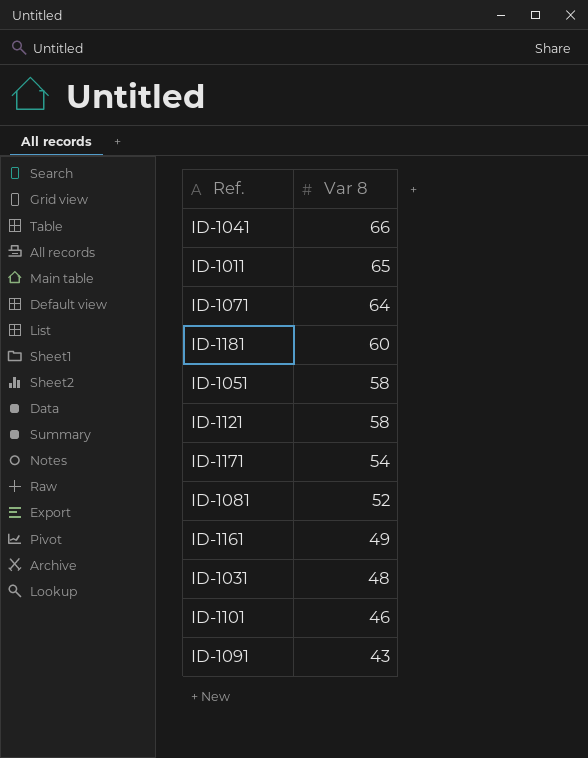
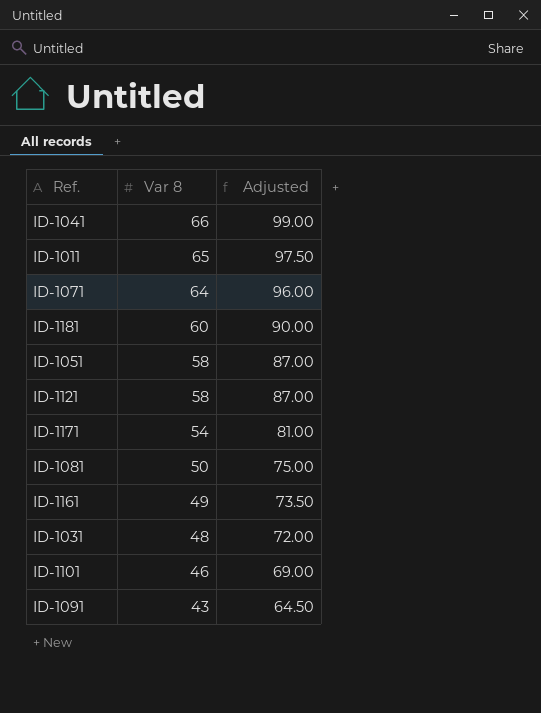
column Adjusted | formula: none -> [Var 8] * 1.5
ID-1081 | Var 8: 52 -> 50

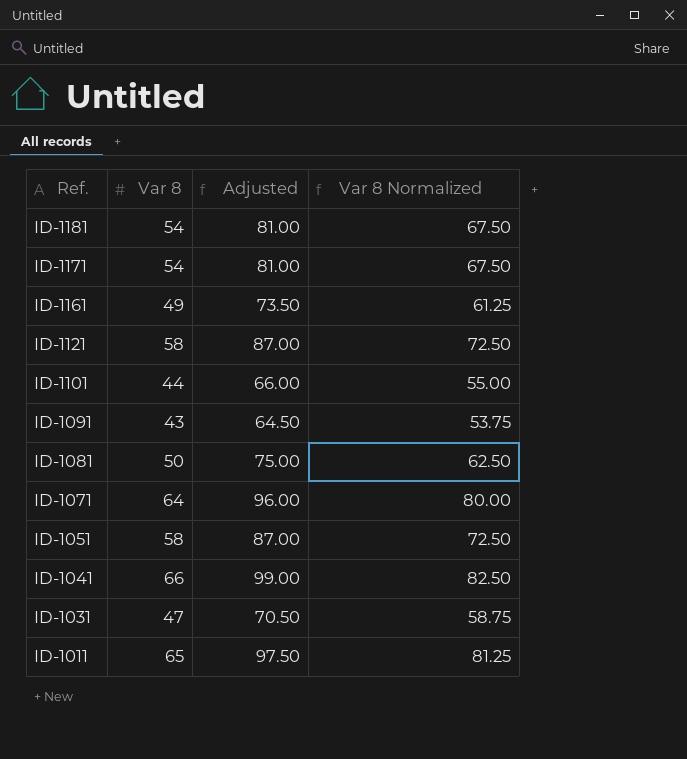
row order: Var 8 descending -> Ref. descending
column Var 8 Normalized | formula: none -> [Var 8] * 1.25
ID-1181 | Var 8: 60 -> 54
ID-1181 | Adjusted: 90.00 -> 81.00
ID-1101 | Var 8: 46 -> 44
ID-1101 | Adjusted: 69.00 -> 66.00
ID-1031 | Var 8: 48 -> 47
ID-1031 | Adjusted: 72.00 -> 70.50

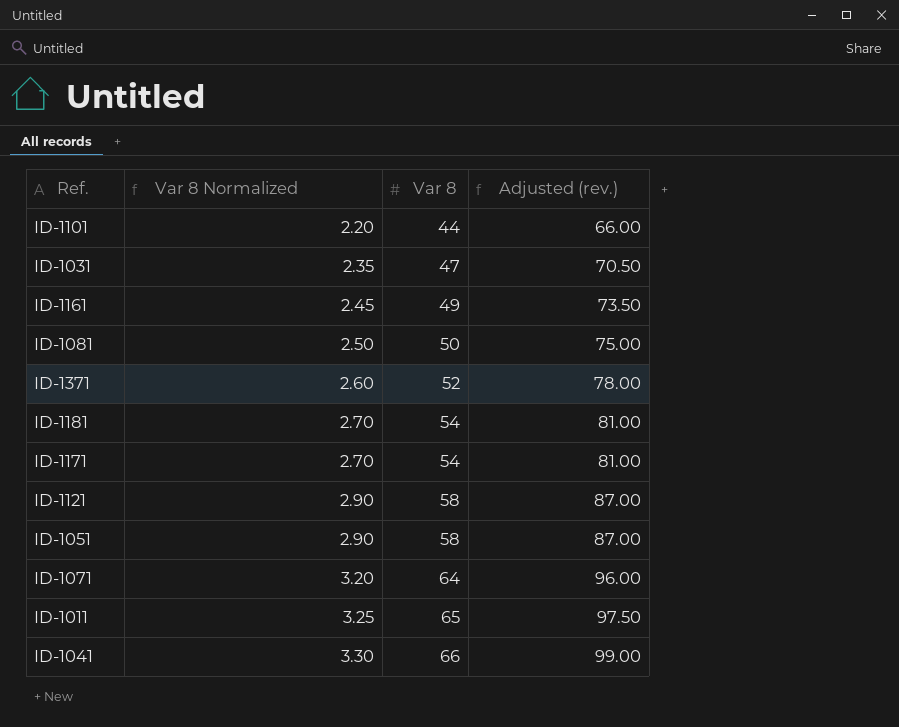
row order: Ref. descending -> Var 8 Normalized ascending
column Var 8 Normalized | formula: [Var 8] * 1.25 -> [Var 8] * 0.05
column Var 8 Normalized | position: 4 -> 2
column name: Adjusted -> Adjusted (rev.)
row ID-1091: 43 | 64.50 | 53.75 -> none
row ID-1371: none -> 2.60 | 52 | 78.00

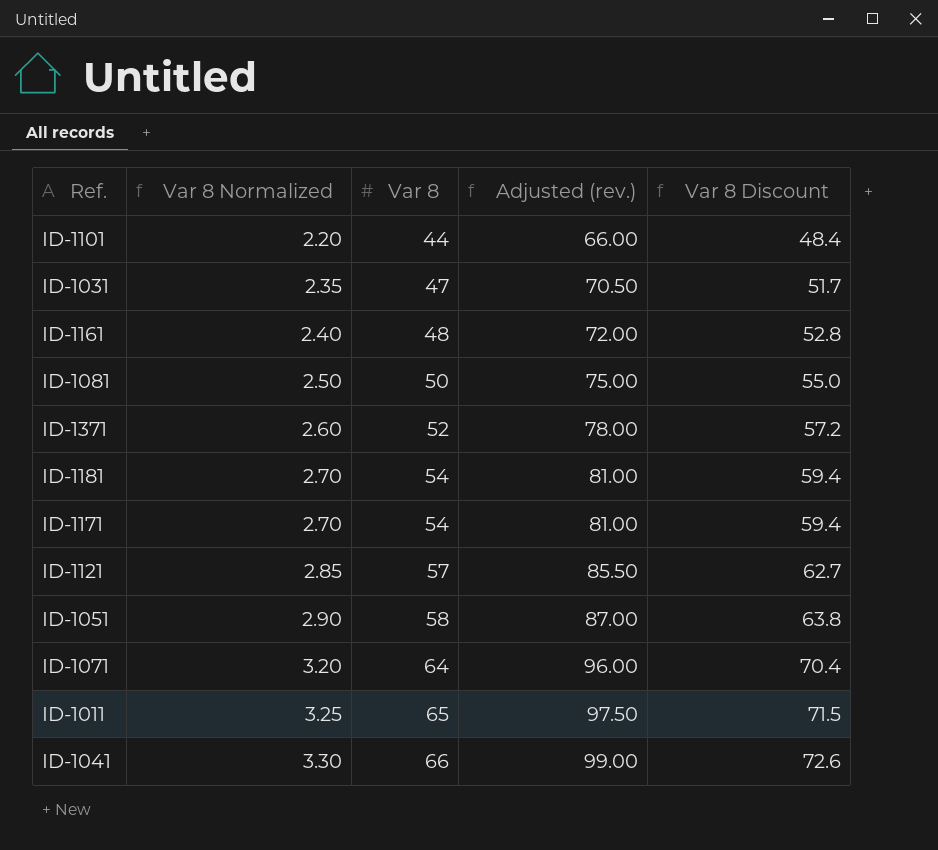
column Var 8 Discount | formula: none -> [Var 8] * 1.1
ID-1161 | Var 8 Normalized: 2.45 -> 2.40
ID-1161 | Var 8: 49 -> 48
ID-1161 | Adjusted (rev.): 73.50 -> 72.00
ID-1121 | Var 8 Normalized: 2.90 -> 2.85
ID-1121 | Var 8: 58 -> 57
ID-1121 | Adjusted (rev.): 87.00 -> 85.50

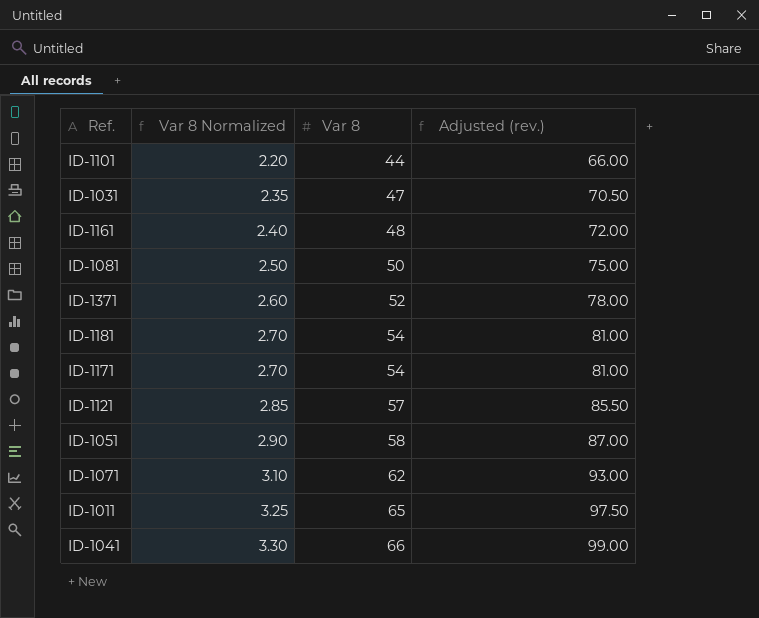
column Var 8 Discount | formula: [Var 8] * 1.1 -> none
ID-1071 | Var 8 Normalized: 3.20 -> 3.10
ID-1071 | Var 8: 64 -> 62
ID-1071 | Adjusted (rev.): 96.00 -> 93.00

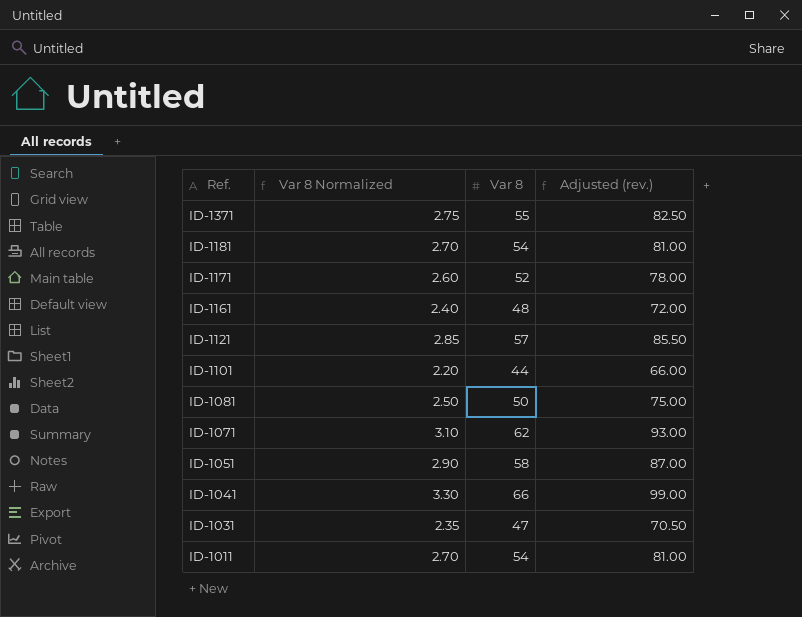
row order: Var 8 Normalized ascending -> Ref. descending
ID-1371 | Var 8 Normalized: 2.60 -> 2.75
ID-1371 | Var 8: 52 -> 55
ID-1371 | Adjusted (rev.): 78.00 -> 82.50
ID-1171 | Var 8 Normalized: 2.70 -> 2.60
ID-1171 | Var 8: 54 -> 52
ID-1171 | Adjusted (rev.): 81.00 -> 78.00
ID-1011 | Var 8 Normalized: 3.25 -> 2.70
ID-1011 | Var 8: 65 -> 54
ID-1011 | Adjusted (rev.): 97.50 -> 81.00

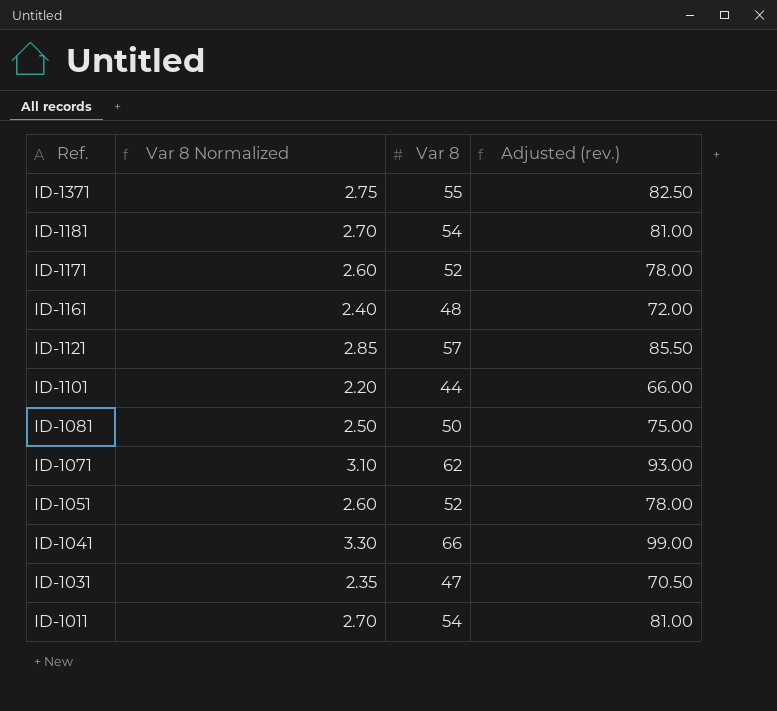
ID-1051 | Var 8 Normalized: 2.90 -> 2.60
ID-1051 | Var 8: 58 -> 52
ID-1051 | Adjusted (rev.): 87.00 -> 78.00

